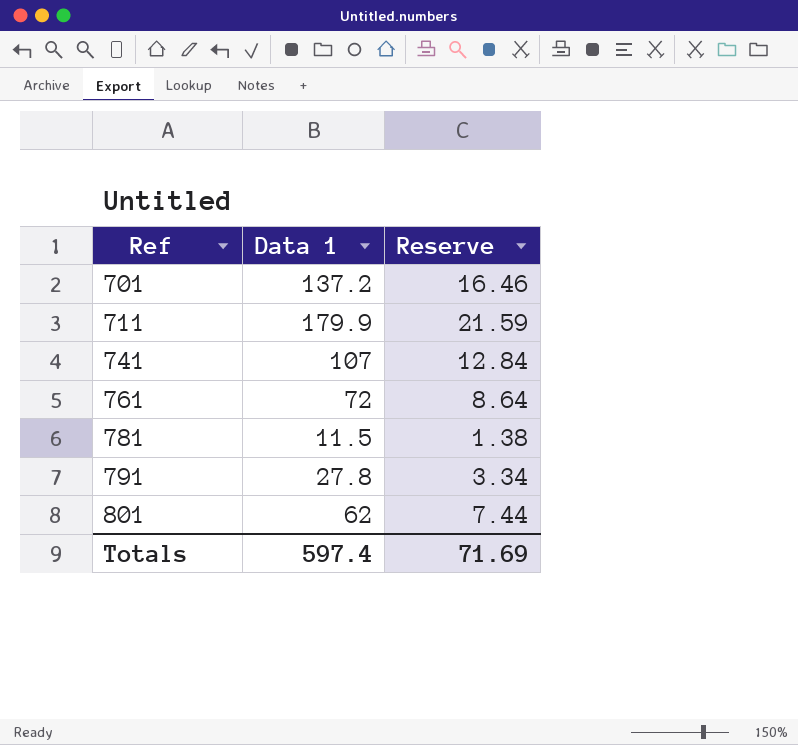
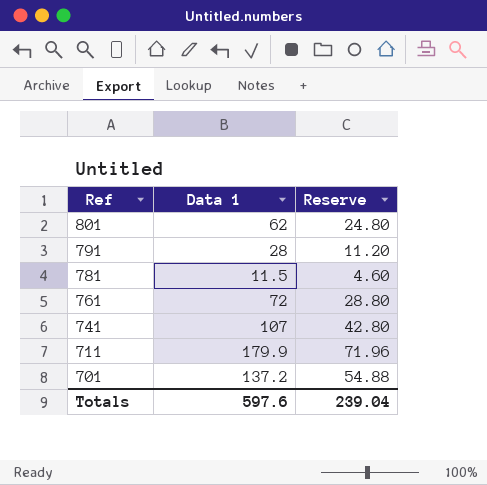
row order: Ref ascending -> Ref descending
column Reserve | formula: [Data 1] * 0.12 -> [Data 1] * 0.4
791 | Data 1: 27.8 -> 28
Totals | Data 1: 597.4 -> 597.6
Totals | Reserve: 71.69 -> 239.04

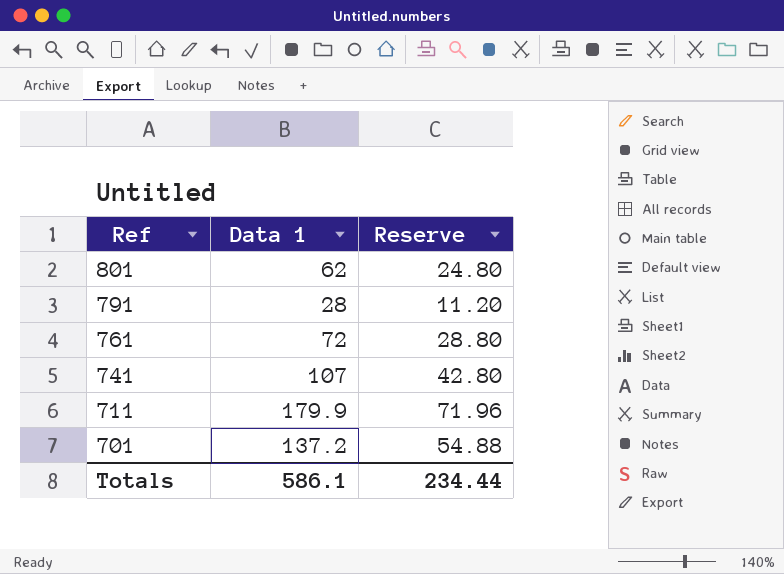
row 781: 11.5 | 4.60 -> none
Totals | Data 1: 597.6 -> 586.1
Totals | Reserve: 239.04 -> 234.44

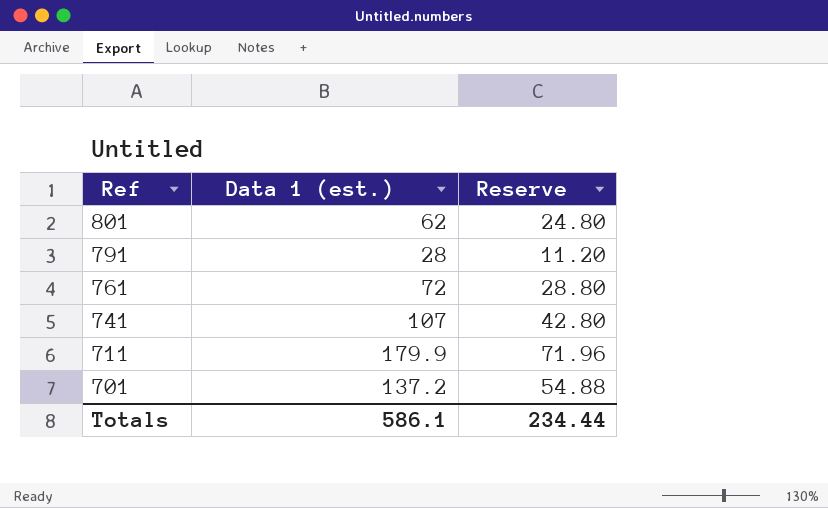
column name: Data 1 -> Data 1 (est.)

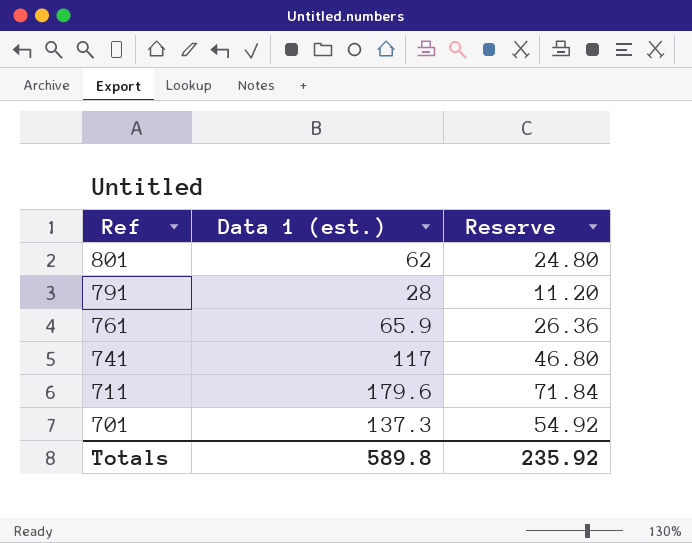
761 | Data 1 (est.): 72 -> 65.9
761 | Reserve: 28.80 -> 26.36
741 | Data 1 (est.): 107 -> 117
741 | Reserve: 42.80 -> 46.80
711 | Data 1 (est.): 179.9 -> 179.6
711 | Reserve: 71.96 -> 71.84
701 | Data 1 (est.): 137.2 -> 137.3
701 | Reserve: 54.88 -> 54.92
Totals | Data 1 (est.): 586.1 -> 589.8
Totals | Reserve: 234.44 -> 235.92

